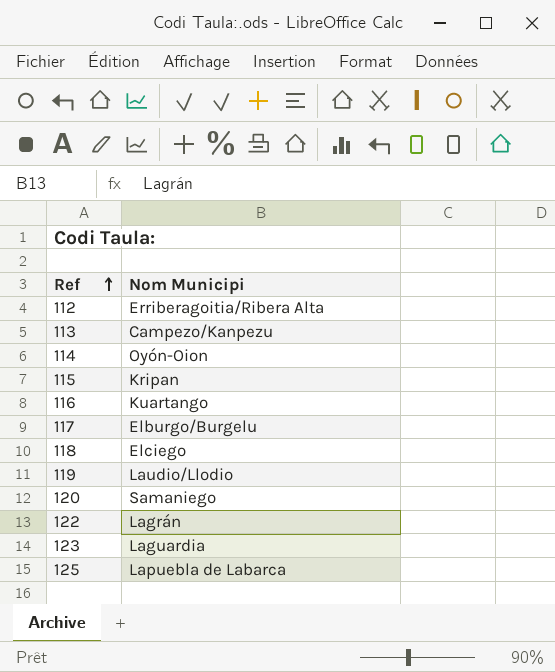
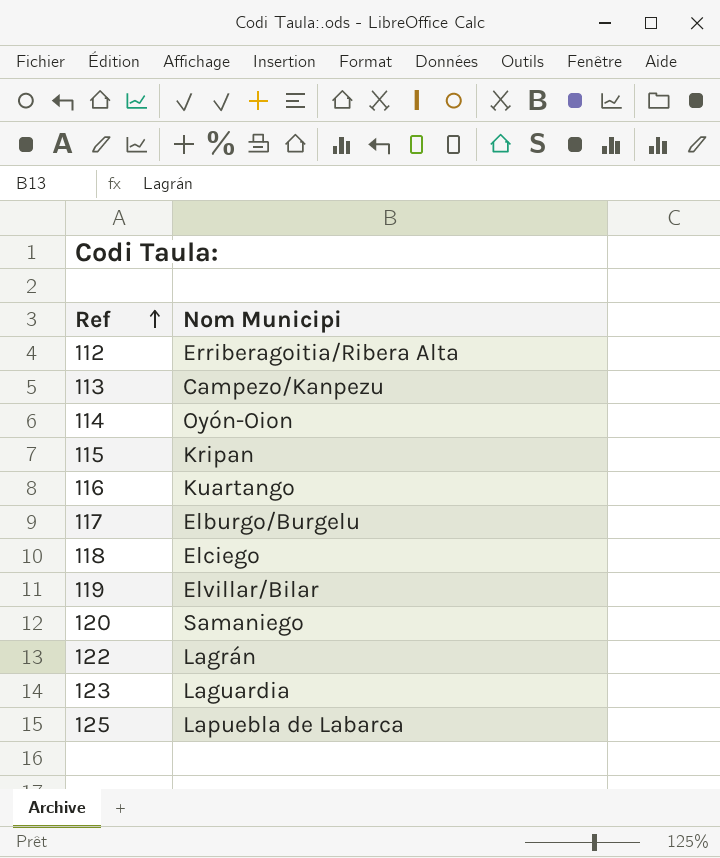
119 | Nom Municipi: Laudio/Llodio -> Elvillar/Bilar

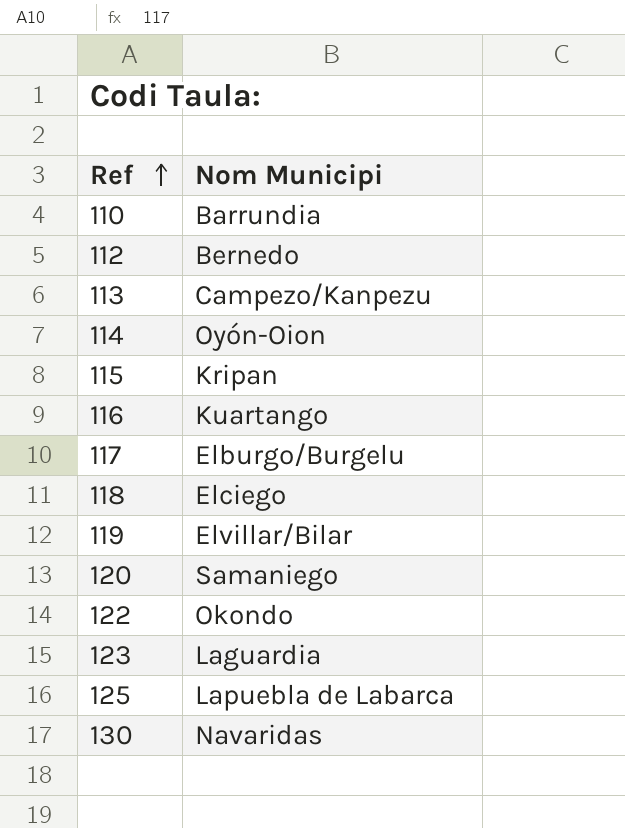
row 110: none -> Barrundia
112 | Nom Municipi: Erriberagoitia/Ribera Alta -> Bernedo
122 | Nom Municipi: Lagrán -> Okondo
row 130: none -> Navaridas

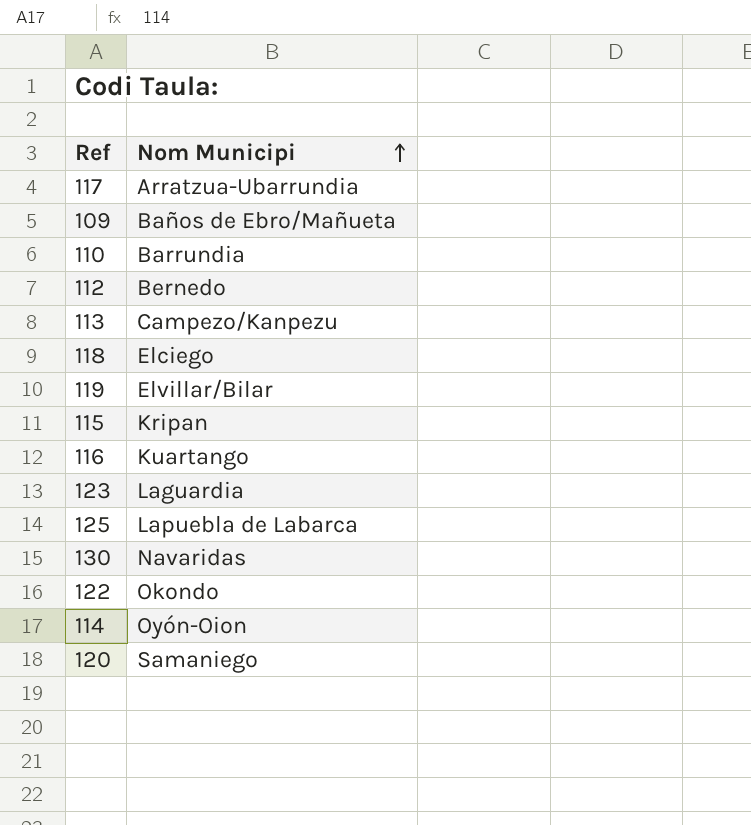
row order: Ref ascending -> Nom Municipi ascending
117 | Nom Municipi: Elburgo/Burgelu -> Arratzua-Ubarrundia
row 109: none -> Baños de Ebro/Mañueta

